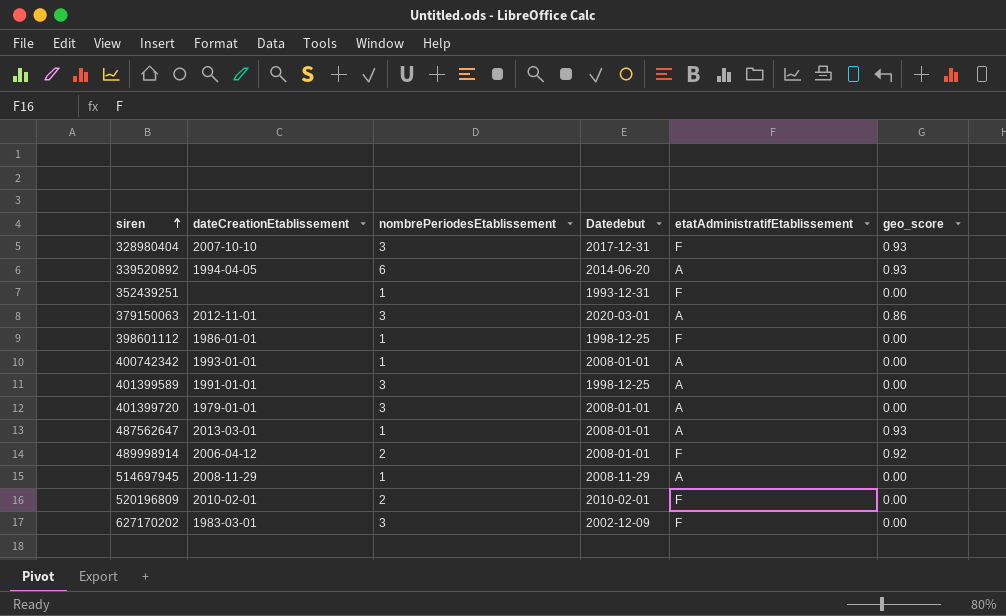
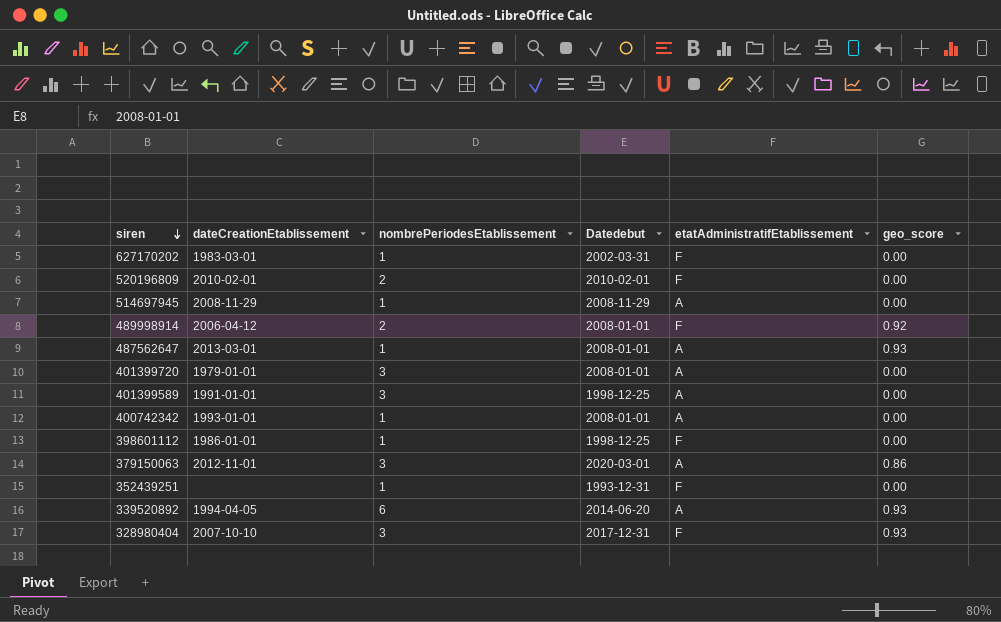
row order: siren ascending -> siren descending
627170202 | nombrePeriodesEtablissement: 3 -> 1
627170202 | Datedebut: 2002-12-09 -> 2002-03-31

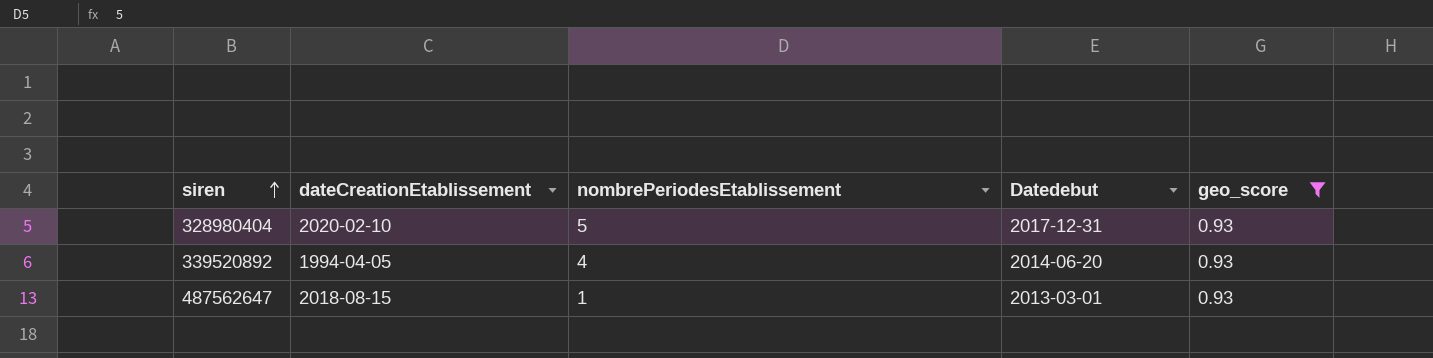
filter: none -> geo_score = 0.93
row order: siren descending -> siren ascending
column etatAdministratifEtablissement | position: 5 -> none
328980404 | dateCreationEtablissement: 2007-10-10 -> 2020-02-10
328980404 | nombrePeriodesEtablissement: 3 -> 5
339520892 | nombrePeriodesEtablissement: 6 -> 4
487562647 | dateCreationEtablissement: 2013-03-01 -> 2018-08-15
487562647 | Datedebut: 2008-01-01 -> 2013-03-01

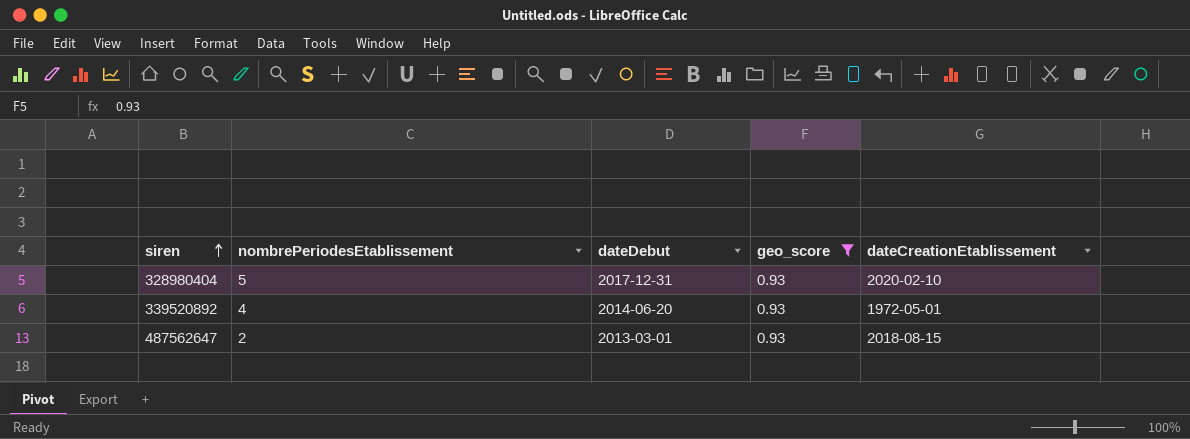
column name: Datedebut -> dateDebut
column dateCreationEtablissement | position: 2 -> 5
339520892 | dateCreationEtablissement: 1994-04-05 -> 1972-05-01
487562647 | nombrePeriodesEtablissement: 1 -> 2

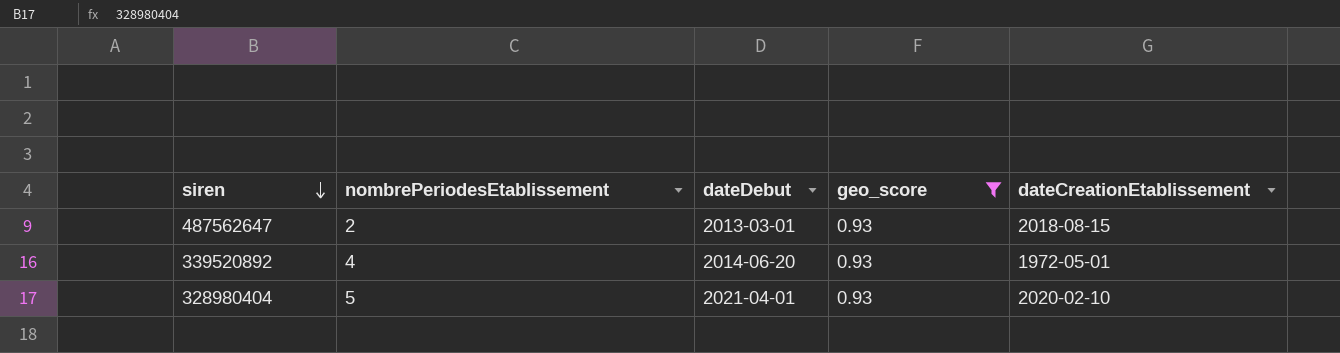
row order: siren ascending -> siren descending
328980404 | dateDebut: 2017-12-31 -> 2021-04-01

